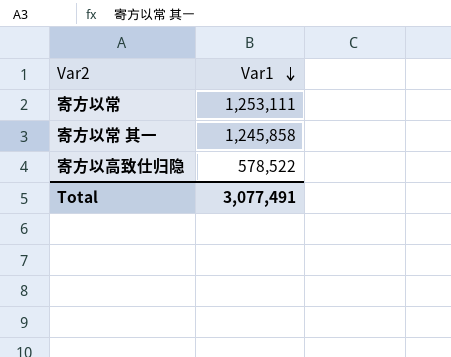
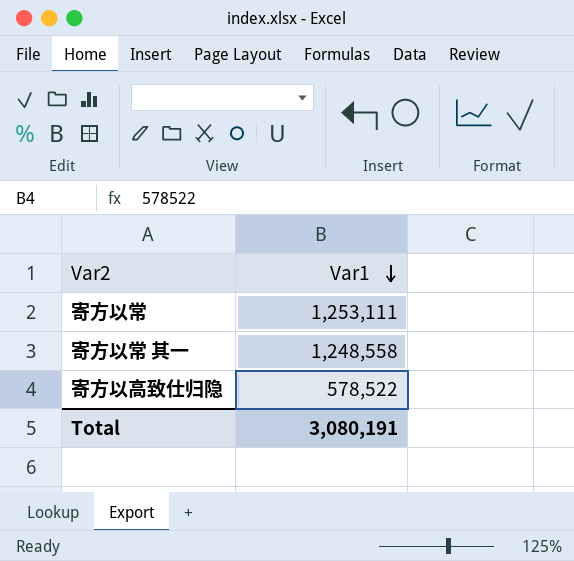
寄方以常 其一 | Var1: 1,245,858 -> 1,248,558
Total | Var1: 3,077,491 -> 3,080,191

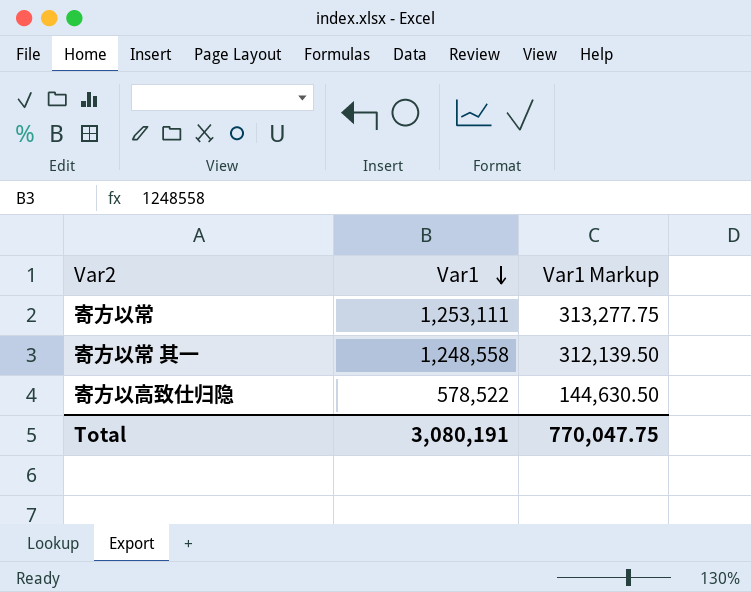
column Var1 Markup | formula: none -> [Var1] * 0.25

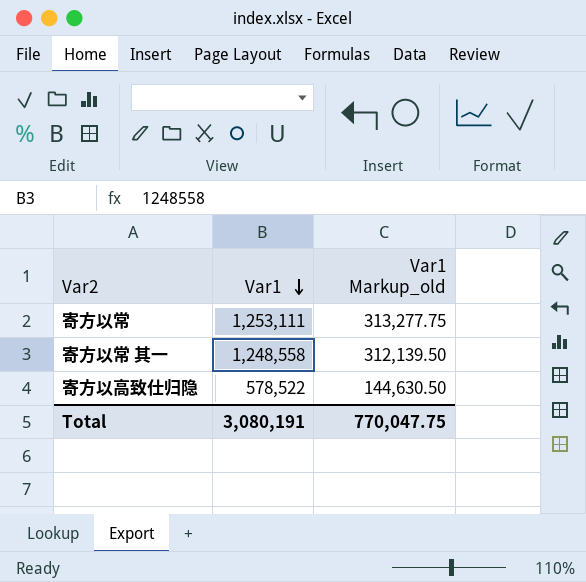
column name: Var1 Markup -> Var1 Markup_old

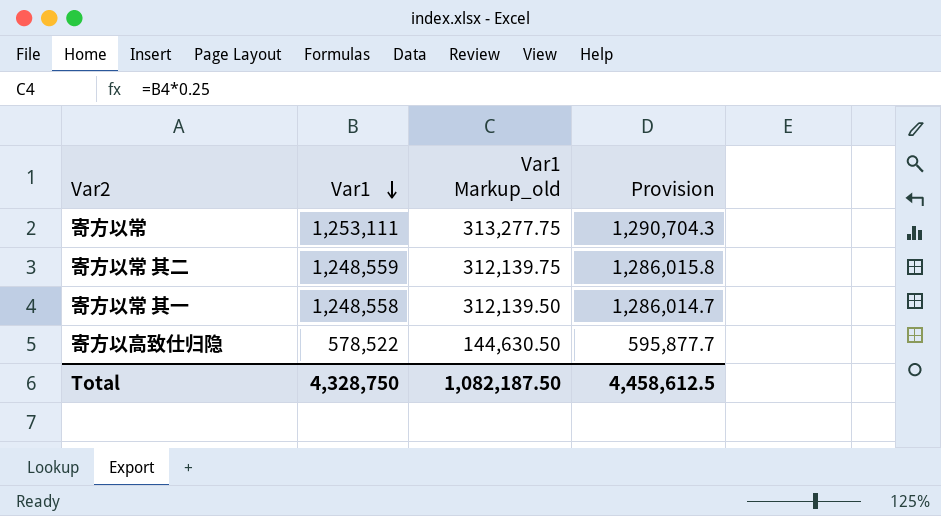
column Provision | formula: none -> [Var1] * 1.03
row 寄方以常 其二: none -> 1,248,559 | 312,139.75 | 1,286,015.8
Total | Var1: 3,080,191 -> 4,328,750
Total | Var1 Markup_old: 770,047.75 -> 1,082,187.50

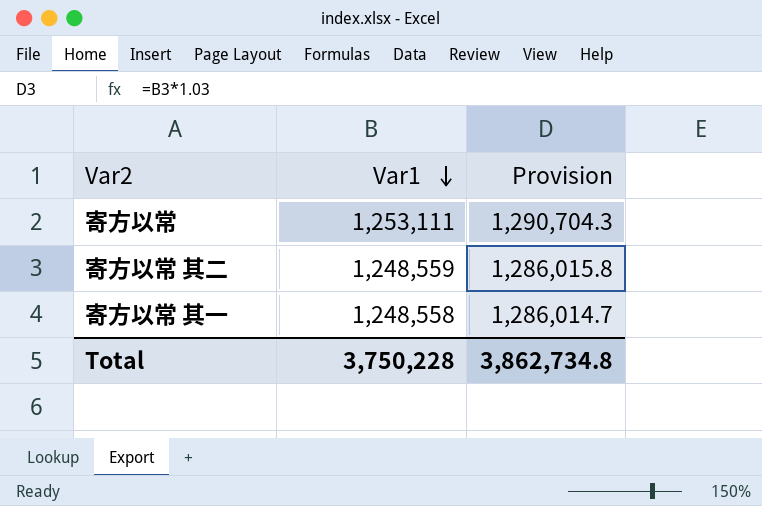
column Var1 Markup_old | formula: [Var1] * 0.25 -> none
row 寄方以高致仕归隐: 578,522 | 144,630.50 | 595,877.7 -> none
Total | Var1: 4,328,750 -> 3,750,228
Total | Provision: 4,458,612.5 -> 3,862,734.8

